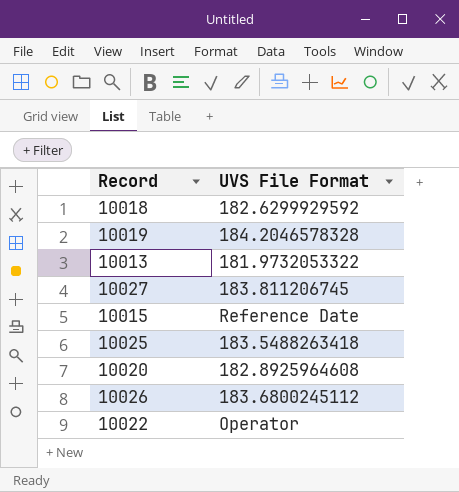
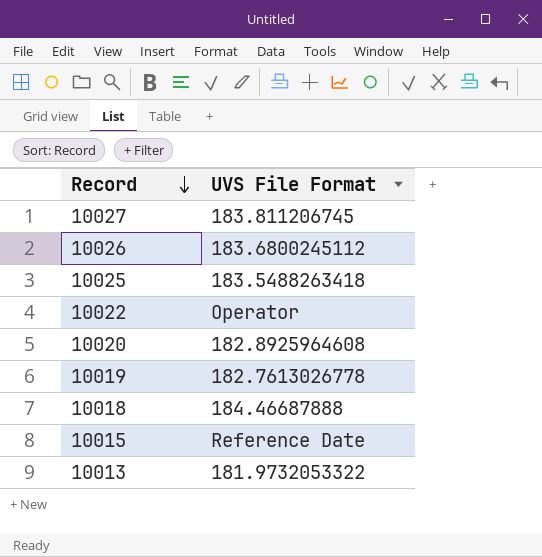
row order: none -> Record descending
10019 | UVS File Format: 184.2046578328 -> 182.7613026778
10018 | UVS File Format: 182.6299929592 -> 184.46687888

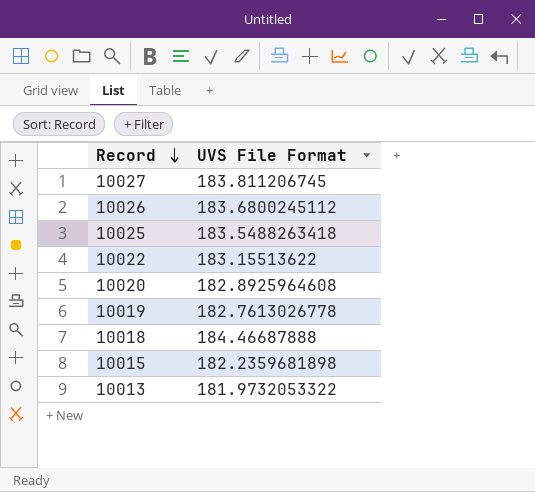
10022 | UVS File Format: Operator -> 183.15513622
10015 | UVS File Format: Reference Date -> 182.2359681898

